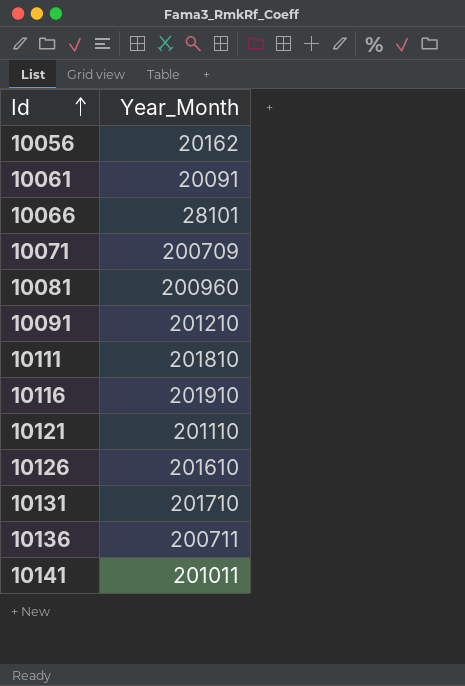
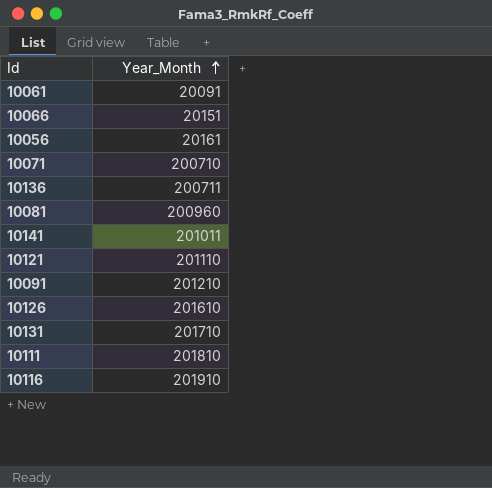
row order: Id ascending -> Year_Month ascending
10066 | Year_Month: 28101 -> 20151
10056 | Year_Month: 20162 -> 20161
10071 | Year_Month: 200709 -> 200710

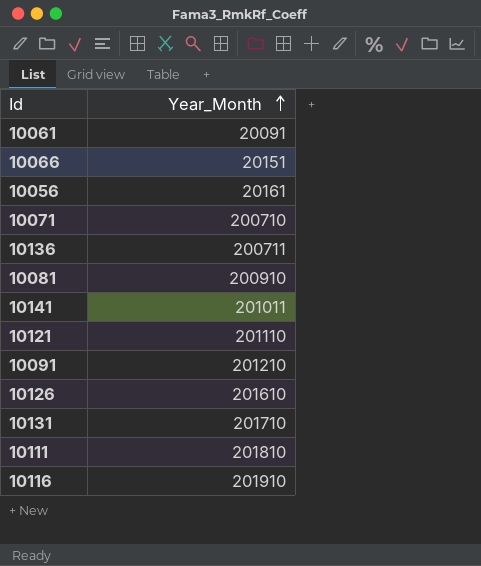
10081 | Year_Month: 200960 -> 200910

